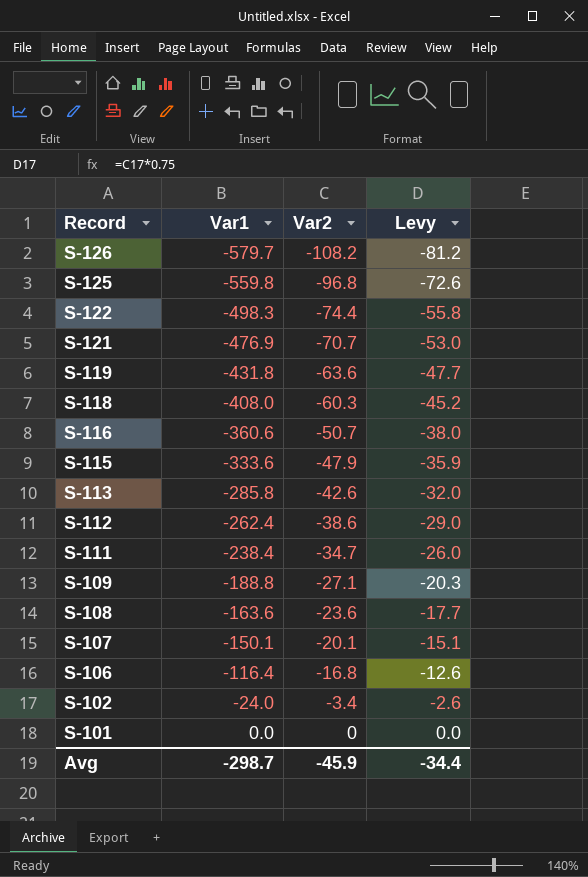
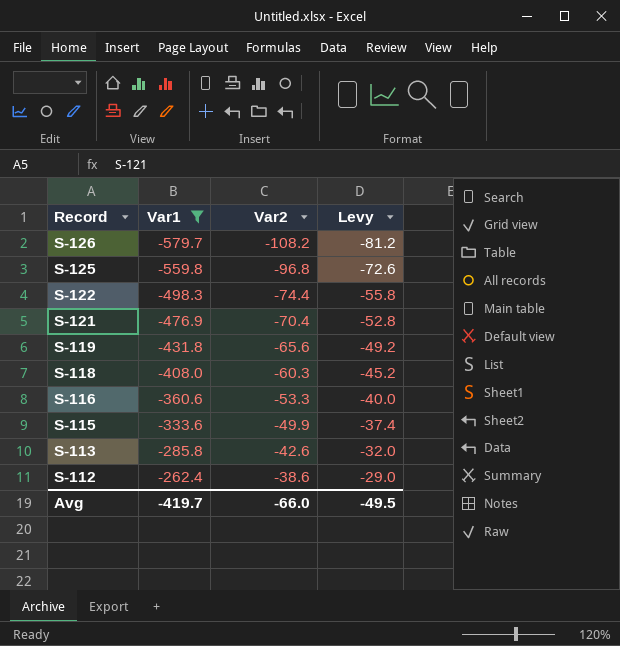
filter: none -> Var1 <= -262.4
S-121 | Var2: -70.7 -> -70.4
S-121 | Levy: -53.0 -> -52.8
S-119 | Var2: -63.6 -> -65.6
S-119 | Levy: -47.7 -> -49.2
S-116 | Var2: -50.7 -> -53.3
S-116 | Levy: -38.0 -> -40.0
S-115 | Var2: -47.9 -> -49.9
S-115 | Levy: -35.9 -> -37.4
Avg | Var1: -298.7 -> -419.7
Avg | Var2: -45.9 -> -66.0
Avg | Levy: -34.4 -> -49.5

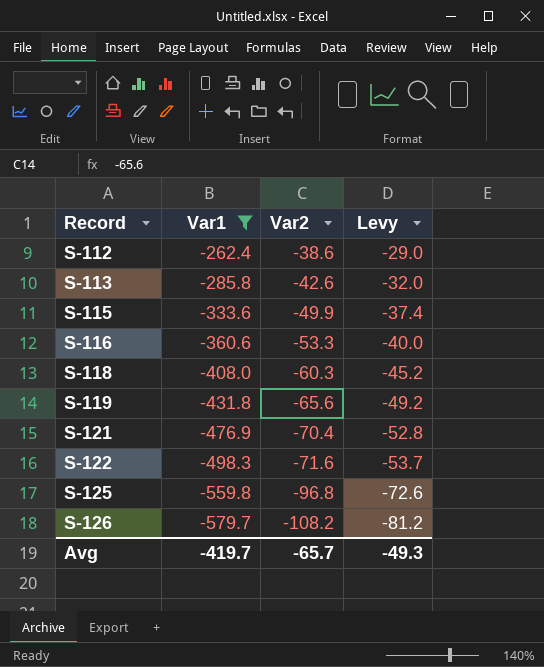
row order: Record descending -> Record ascending
S-122 | Var2: -74.4 -> -71.6
S-122 | Levy: -55.8 -> -53.7
Avg | Var2: -66.0 -> -65.7
Avg | Levy: -49.5 -> -49.3

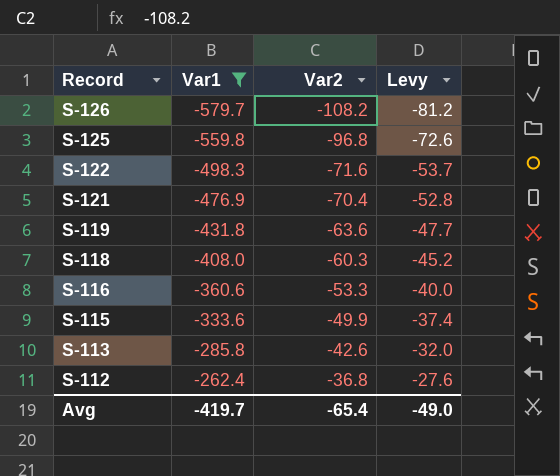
row order: Record ascending -> Record descending
S-119 | Var2: -65.6 -> -63.6
S-119 | Levy: -49.2 -> -47.7
S-112 | Var2: -38.6 -> -36.8
S-112 | Levy: -29.0 -> -27.6
Avg | Var2: -65.7 -> -65.4
Avg | Levy: -49.3 -> -49.0

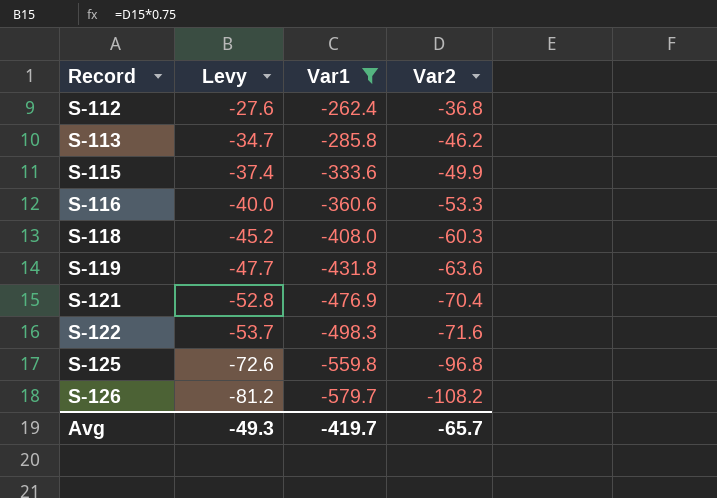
row order: Record descending -> Record ascending
column Levy | position: 4 -> 2
S-113 | Levy: -32.0 -> -34.7
S-113 | Var2: -42.6 -> -46.2
Avg | Levy: -49.0 -> -49.3
Avg | Var2: -65.4 -> -65.7

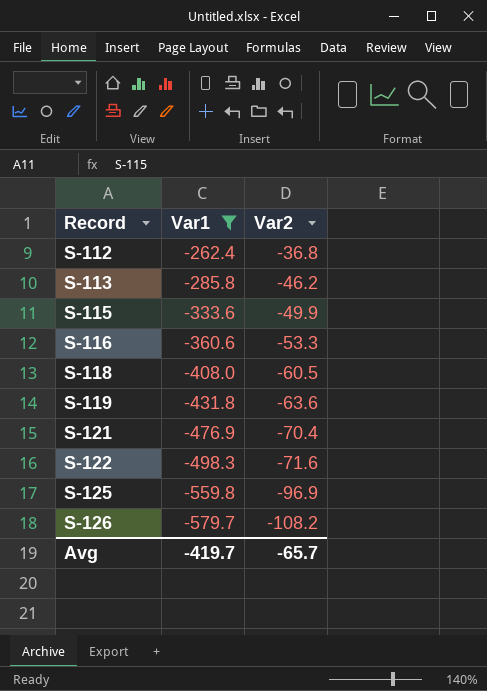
column Levy | formula: [Var2] * 0.75 -> none
S-118 | Var2: -60.3 -> -60.5
S-125 | Var2: -96.8 -> -96.9

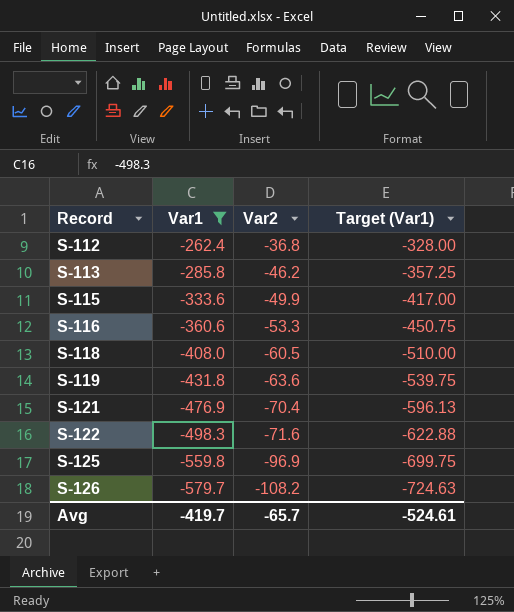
column Target (Var1) | formula: none -> [Var1] * 1.25

